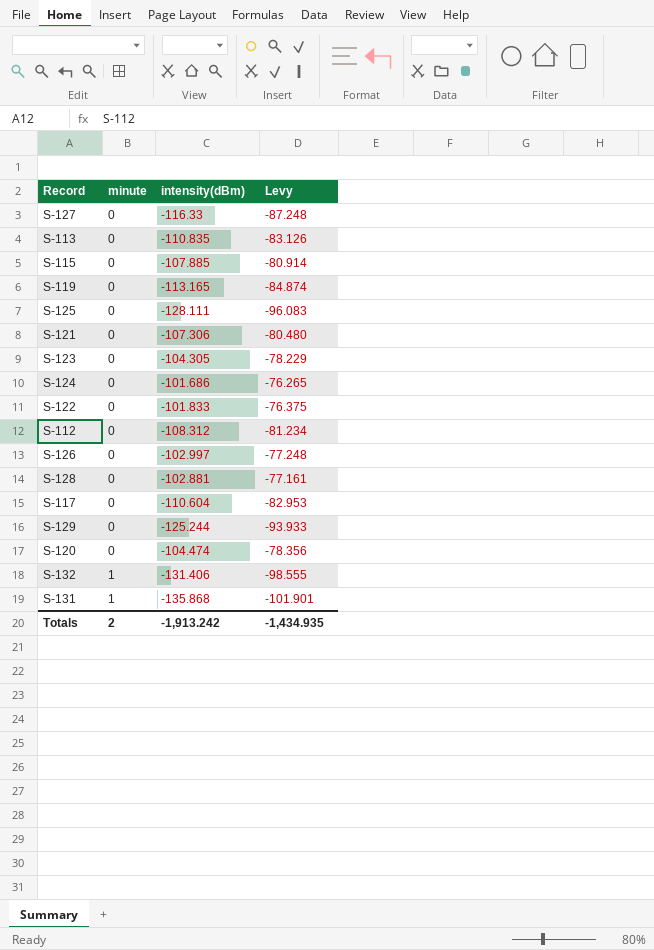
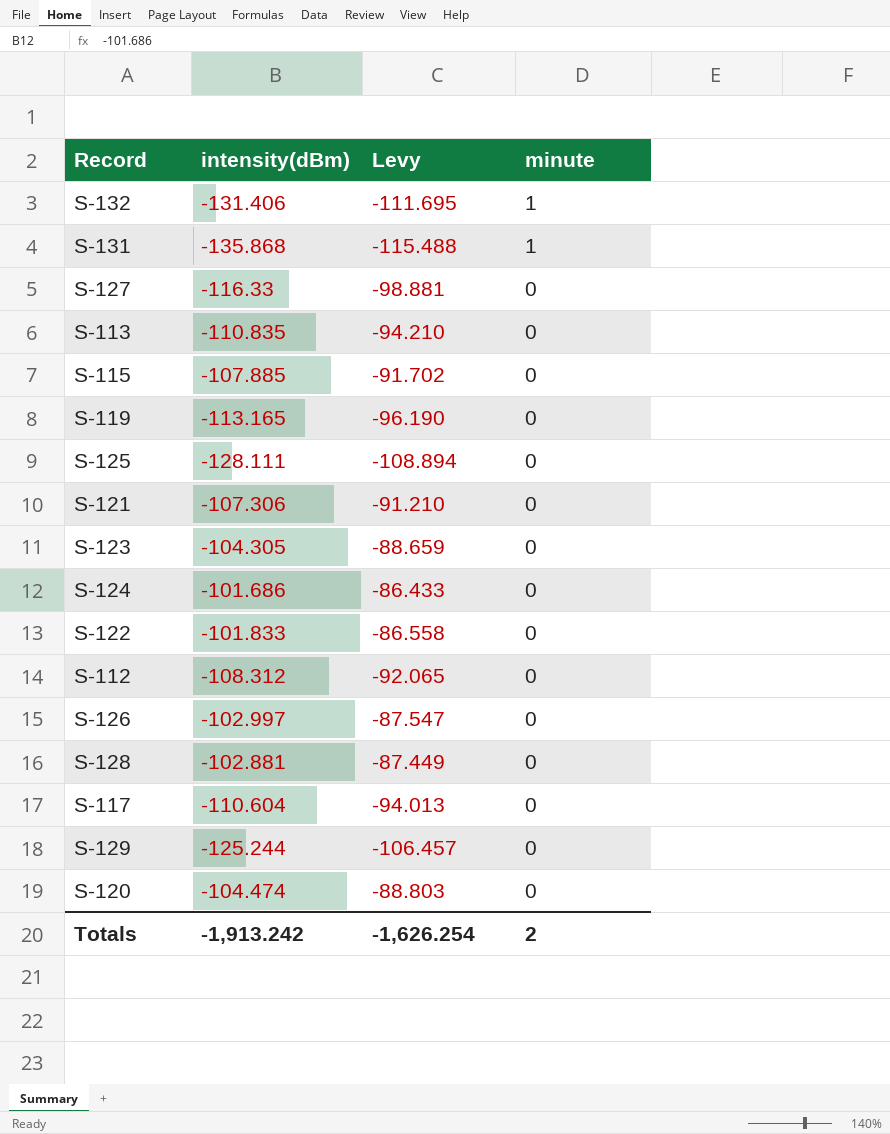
row order: minute ascending -> minute descending
column Levy | formula: [intensity(dBm)] * 0.75 -> [intensity(dBm)] * 0.85
column minute | position: 2 -> 4
Totals | Levy: -1,434.935 -> -1,626.254

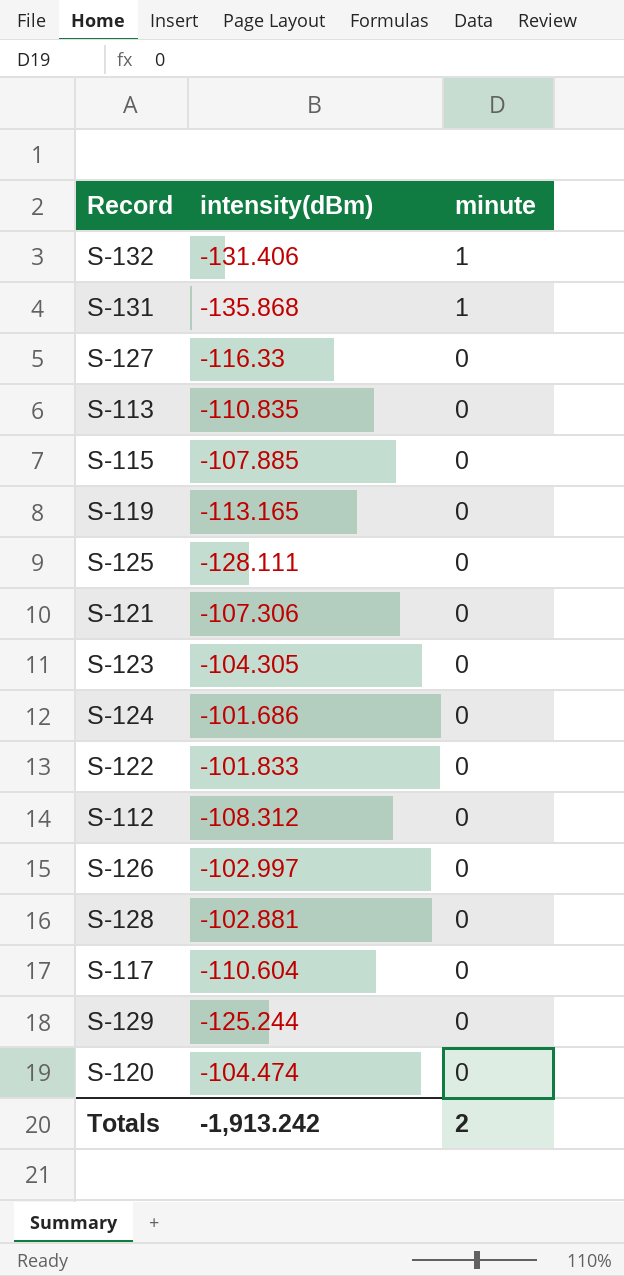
column Levy | formula: [intensity(dBm)] * 0.85 -> none

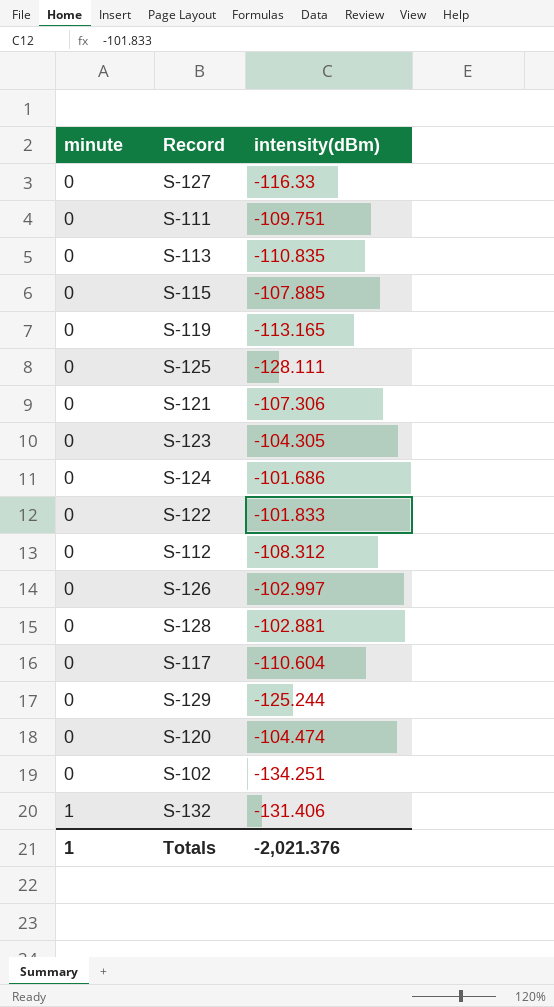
row order: minute descending -> minute ascending
column minute | position: 3 -> 1
row S-131: -135.868 | 1 -> none
row S-111: none -> 0 | -109.751
row S-102: none -> 0 | -134.251
Totals | minute: 2 -> 1
Totals | intensity(dBm): -1,913.242 -> -2,021.376

